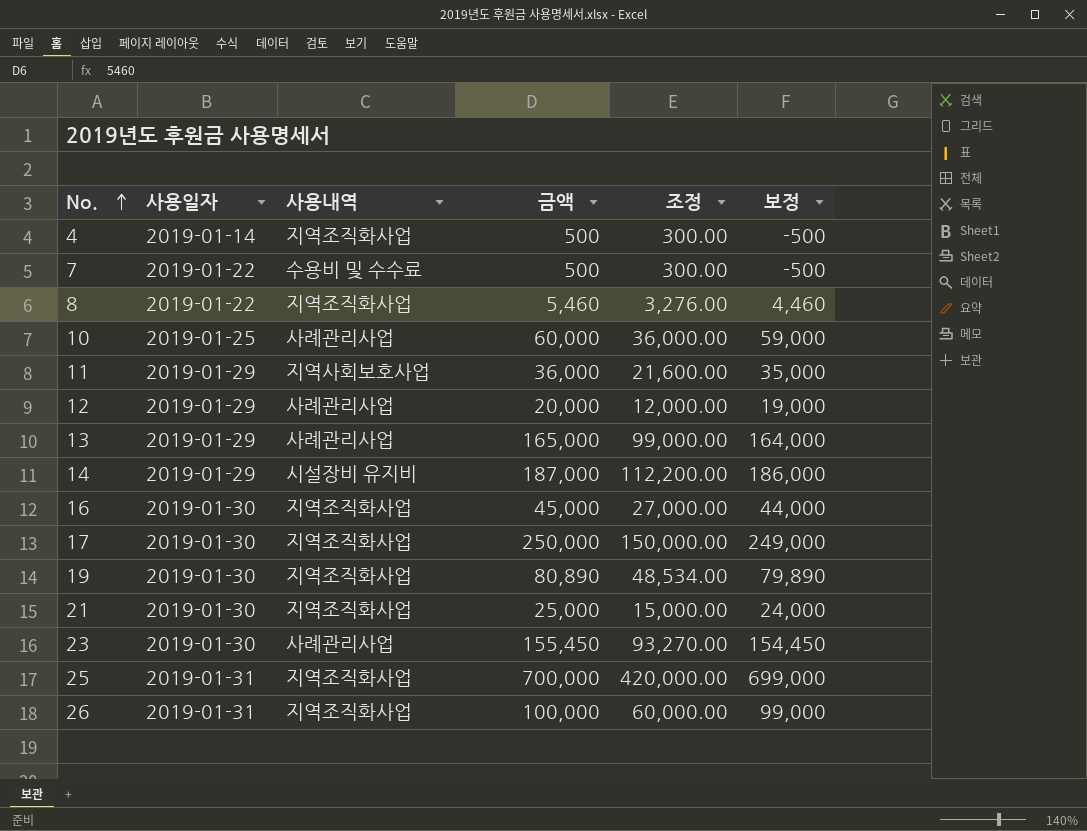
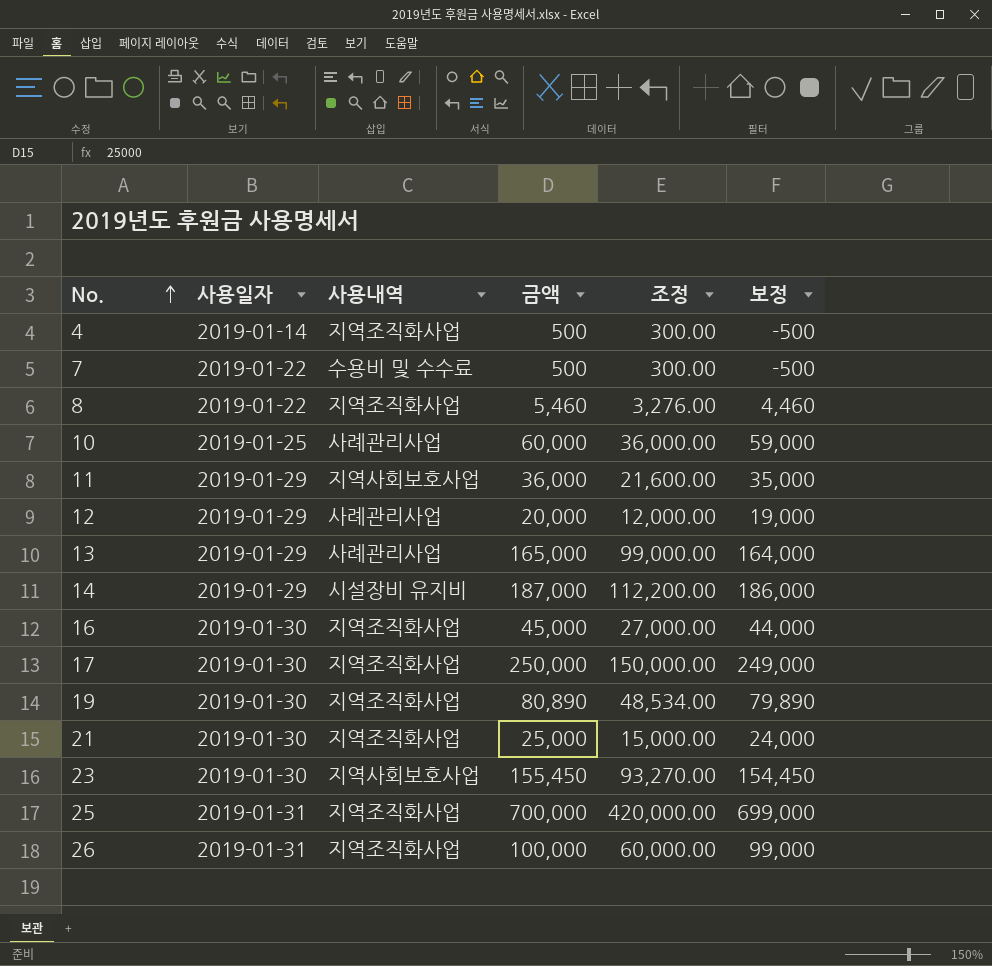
23 | 사용내역: 사례관리사업 -> 지역사회보호사업

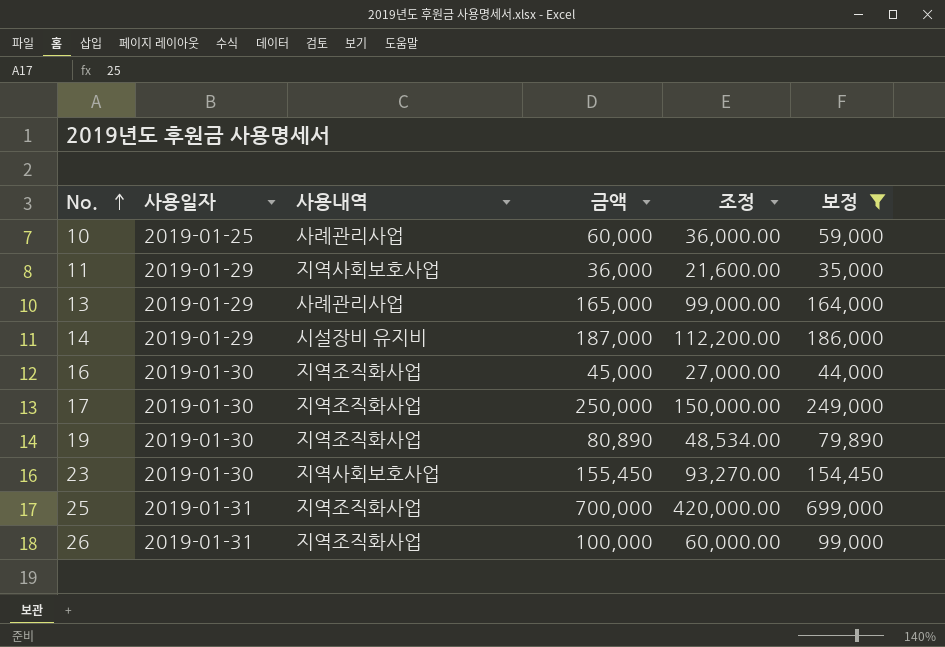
filter: none -> 보정 >= 35,000

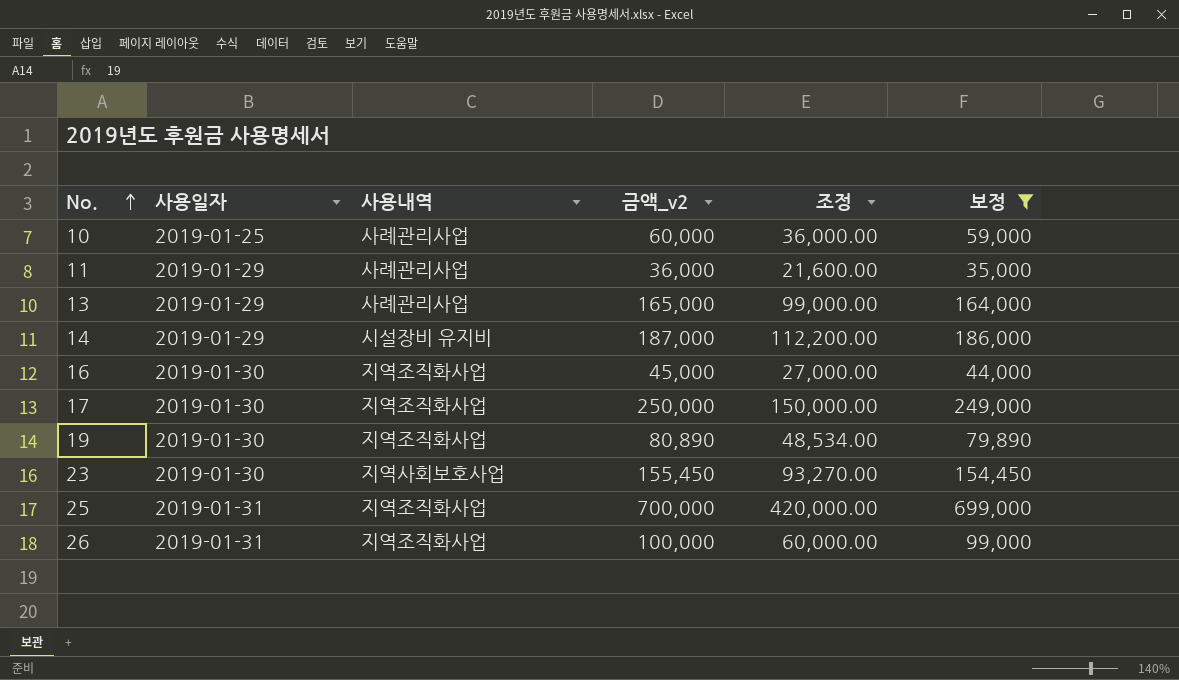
column name: 금액 -> 금액_v2
11 | 사용내역: 지역사회보호사업 -> 사례관리사업

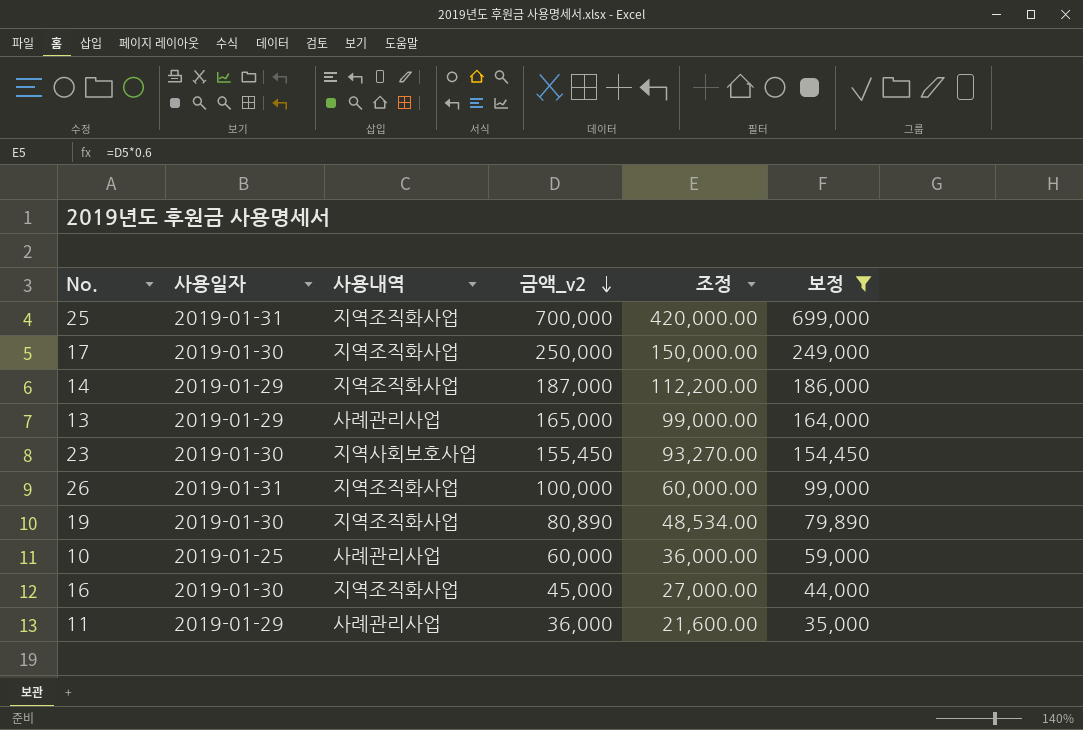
row order: No. ascending -> 금액_v2 descending
14 | 사용내역: 시설장비 유지비 -> 지역조직화사업

